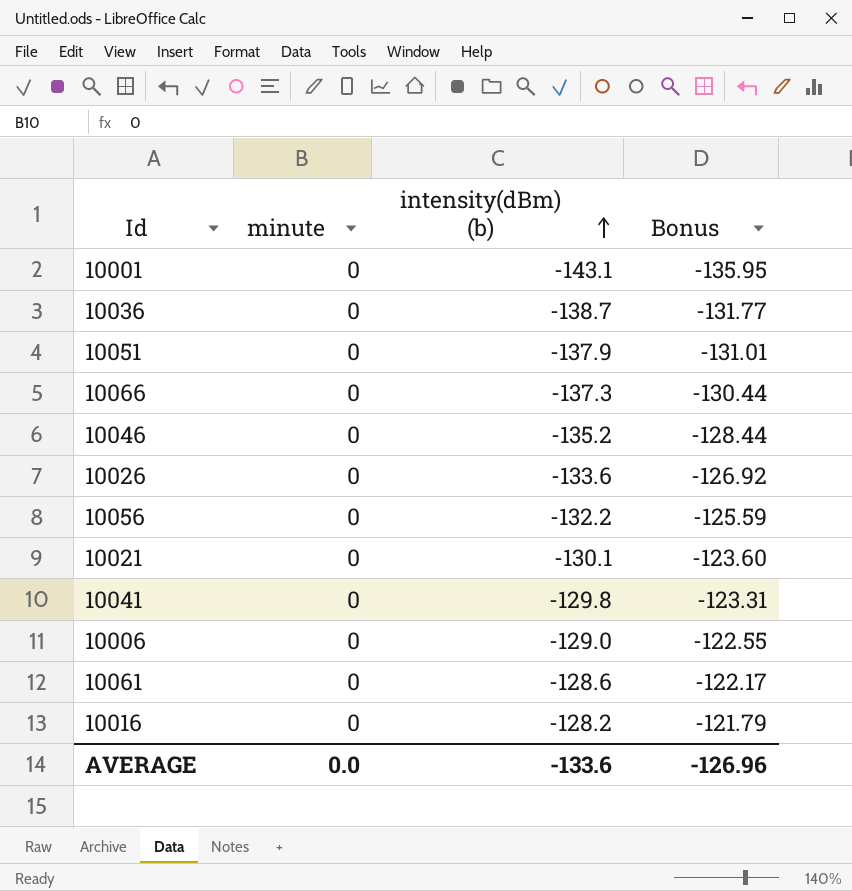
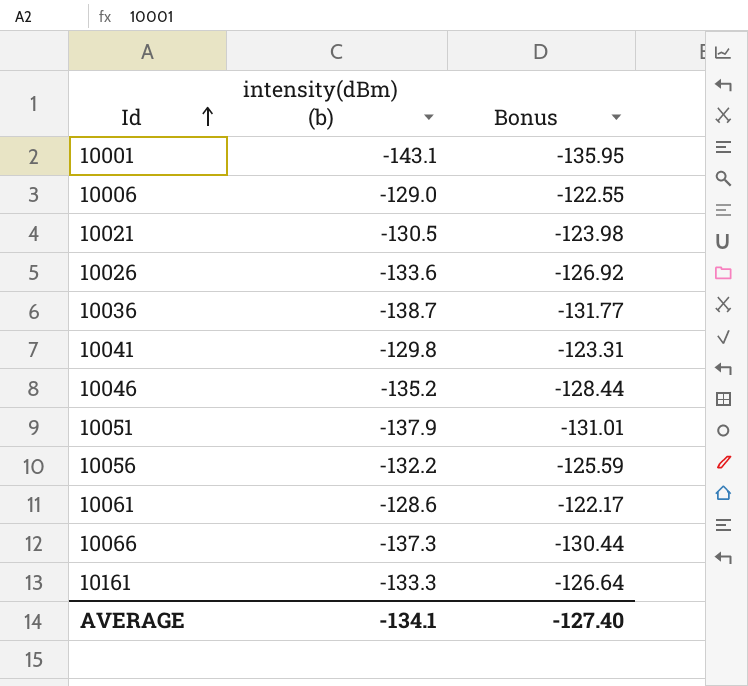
row order: intensity(dBm) (b) ascending -> Id ascending
column minute | position: 2 -> none
row 10016: 0 | -128.2 | -121.79 -> none
10021 | intensity(dBm) (b): -130.1 -> -130.5
10021 | Bonus: -123.60 -> -123.98
row 10161: none -> -133.3 | -126.64
AVERAGE | intensity(dBm) (b): -133.6 -> -134.1
AVERAGE | Bonus: -126.96 -> -127.40

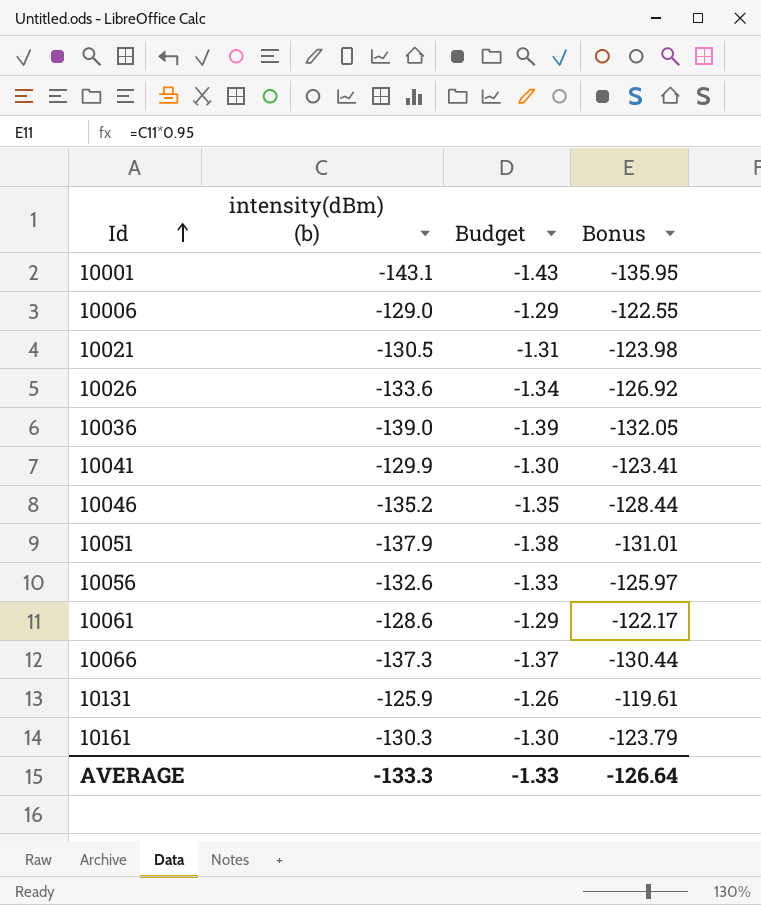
column Budget | formula: none -> [intensity(dBm) (b)] * 0.01
10036 | intensity(dBm) (b): -138.7 -> -139.0
10036 | Bonus: -131.77 -> -132.05
10041 | intensity(dBm) (b): -129.8 -> -129.9
10041 | Bonus: -123.31 -> -123.41
10056 | intensity(dBm) (b): -132.2 -> -132.6
10056 | Bonus: -125.59 -> -125.97
row 10131: none -> -125.9 | -1.26 | -119.61
10161 | intensity(dBm) (b): -133.3 -> -130.3
10161 | Bonus: -126.64 -> -123.79
AVERAGE | intensity(dBm) (b): -134.1 -> -133.3
AVERAGE | Bonus: -127.40 -> -126.64

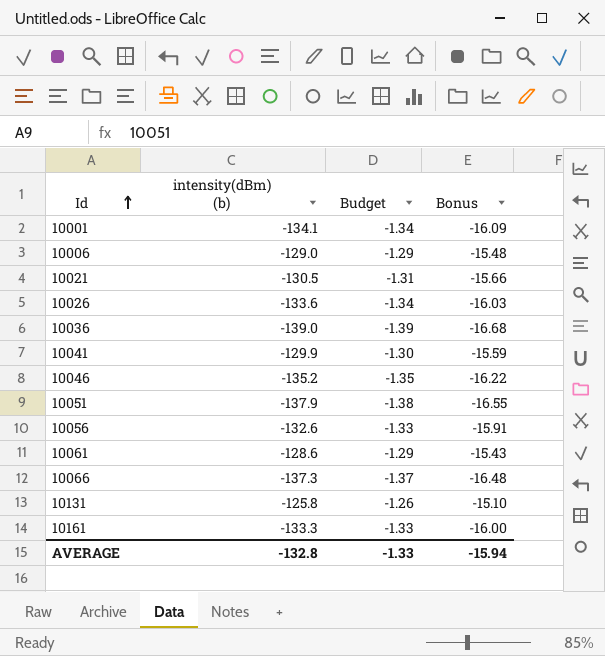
column Bonus | formula: [intensity(dBm) (b)] * 0.95 -> [intensity(dBm) (b)] * 0.12
10001 | intensity(dBm) (b): -143.1 -> -134.1
10001 | Budget: -1.43 -> -1.34
10131 | intensity(dBm) (b): -125.9 -> -125.8
10161 | intensity(dBm) (b): -130.3 -> -133.3
10161 | Budget: -1.30 -> -1.33
AVERAGE | intensity(dBm) (b): -133.3 -> -132.8
AVERAGE | Bonus: -126.64 -> -15.94

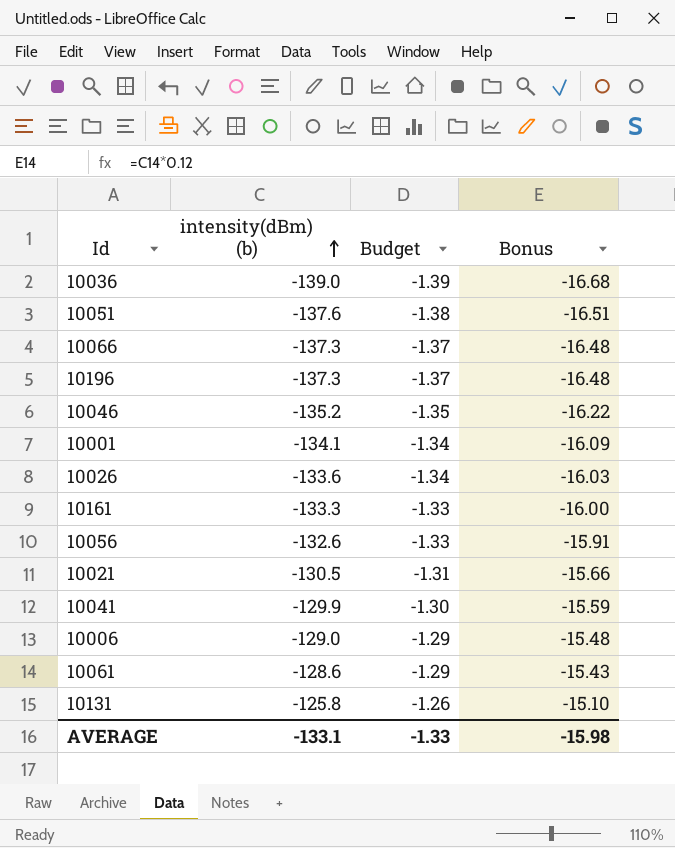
row order: Id ascending -> intensity(dBm) (b) ascending
10051 | intensity(dBm) (b): -137.9 -> -137.6
10051 | Bonus: -16.55 -> -16.51
row 10196: none -> -137.3 | -1.37 | -16.48
AVERAGE | intensity(dBm) (b): -132.8 -> -133.1
AVERAGE | Bonus: -15.94 -> -15.98

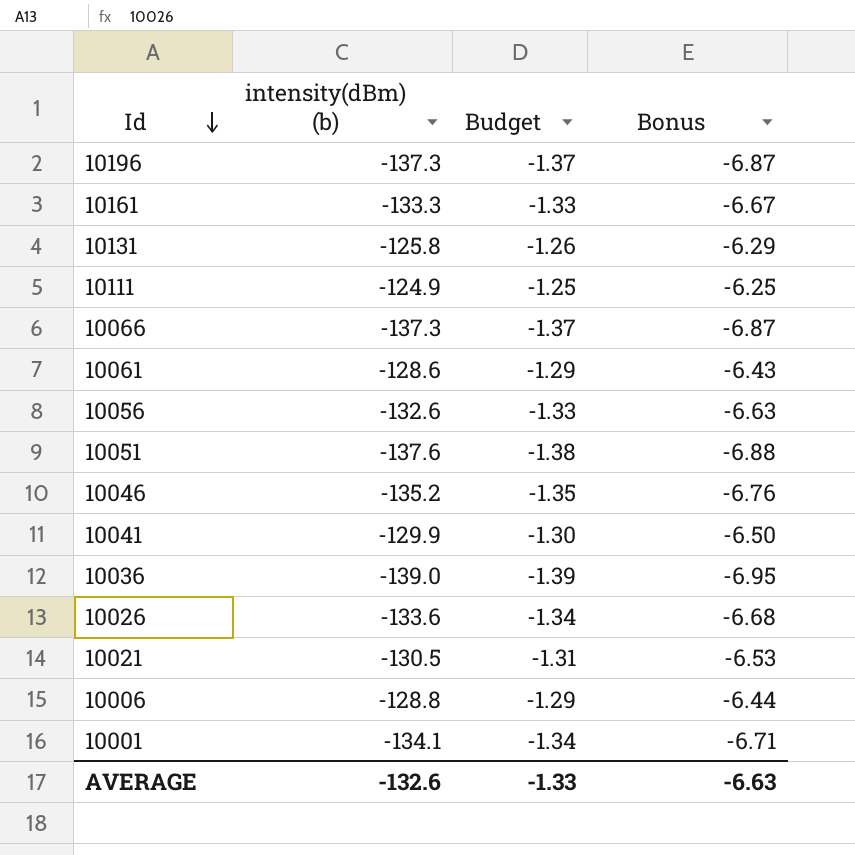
row order: intensity(dBm) (b) ascending -> Id descending
column Bonus | formula: [intensity(dBm) (b)] * 0.12 -> [intensity(dBm) (b)] * 0.05
row 10111: none -> -124.9 | -1.25 | -6.25
10006 | intensity(dBm) (b): -129.0 -> -128.8
AVERAGE | intensity(dBm) (b): -133.1 -> -132.6
AVERAGE | Bonus: -15.98 -> -6.63

